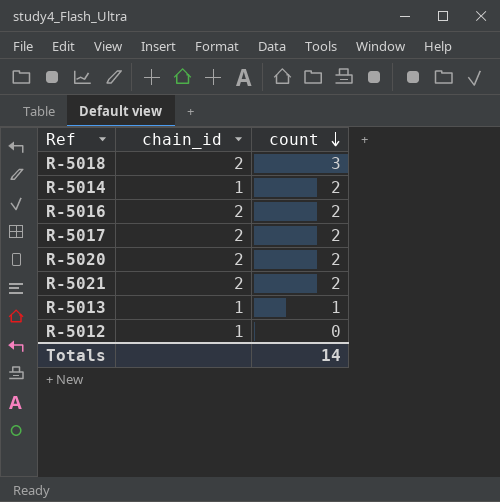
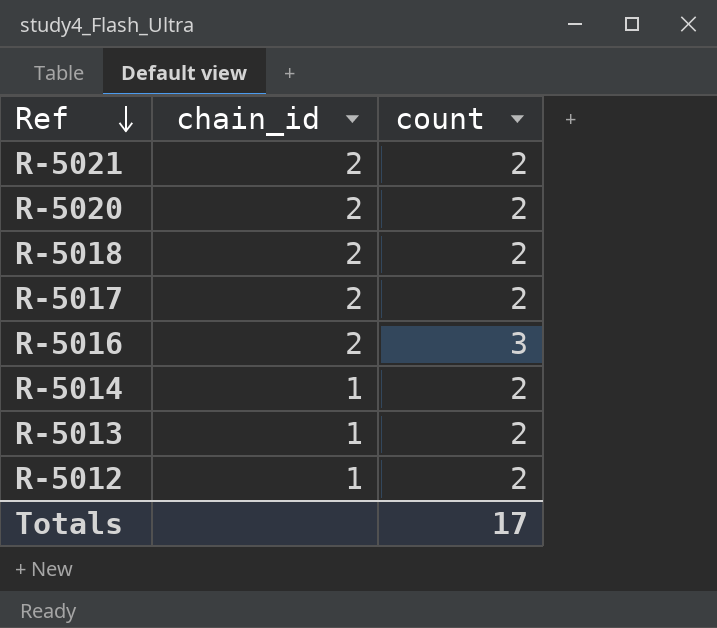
row order: count descending -> Ref descending
R-5018 | count: 3 -> 2
R-5016 | count: 2 -> 3
R-5013 | count: 1 -> 2
R-5012 | count: 0 -> 2
Totals | count: 14 -> 17

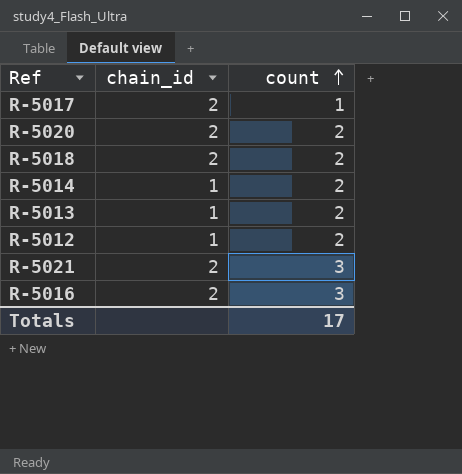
row order: Ref descending -> count ascending
R-5017 | count: 2 -> 1
R-5021 | count: 2 -> 3

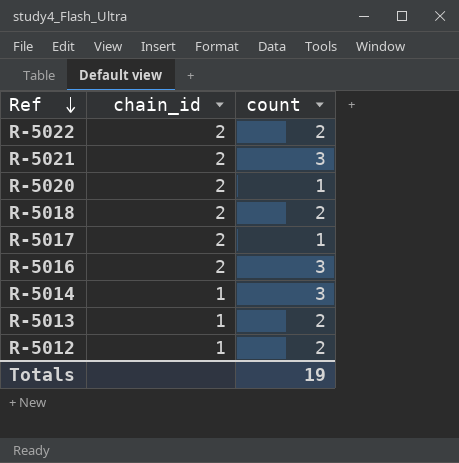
row order: count ascending -> Ref descending
row R-5022: none -> 2 | 2
R-5020 | count: 2 -> 1
R-5014 | count: 2 -> 3
Totals | count: 17 -> 19

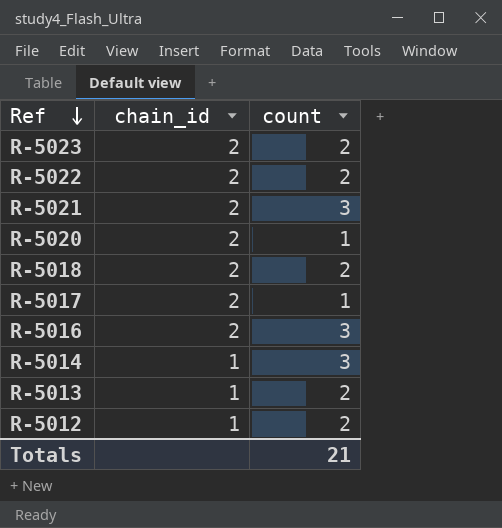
row R-5023: none -> 2 | 2
Totals | count: 19 -> 21

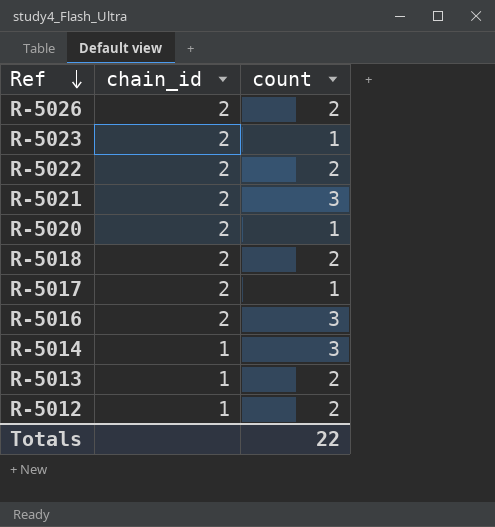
row R-5026: none -> 2 | 2
R-5023 | count: 2 -> 1
Totals | count: 21 -> 22

